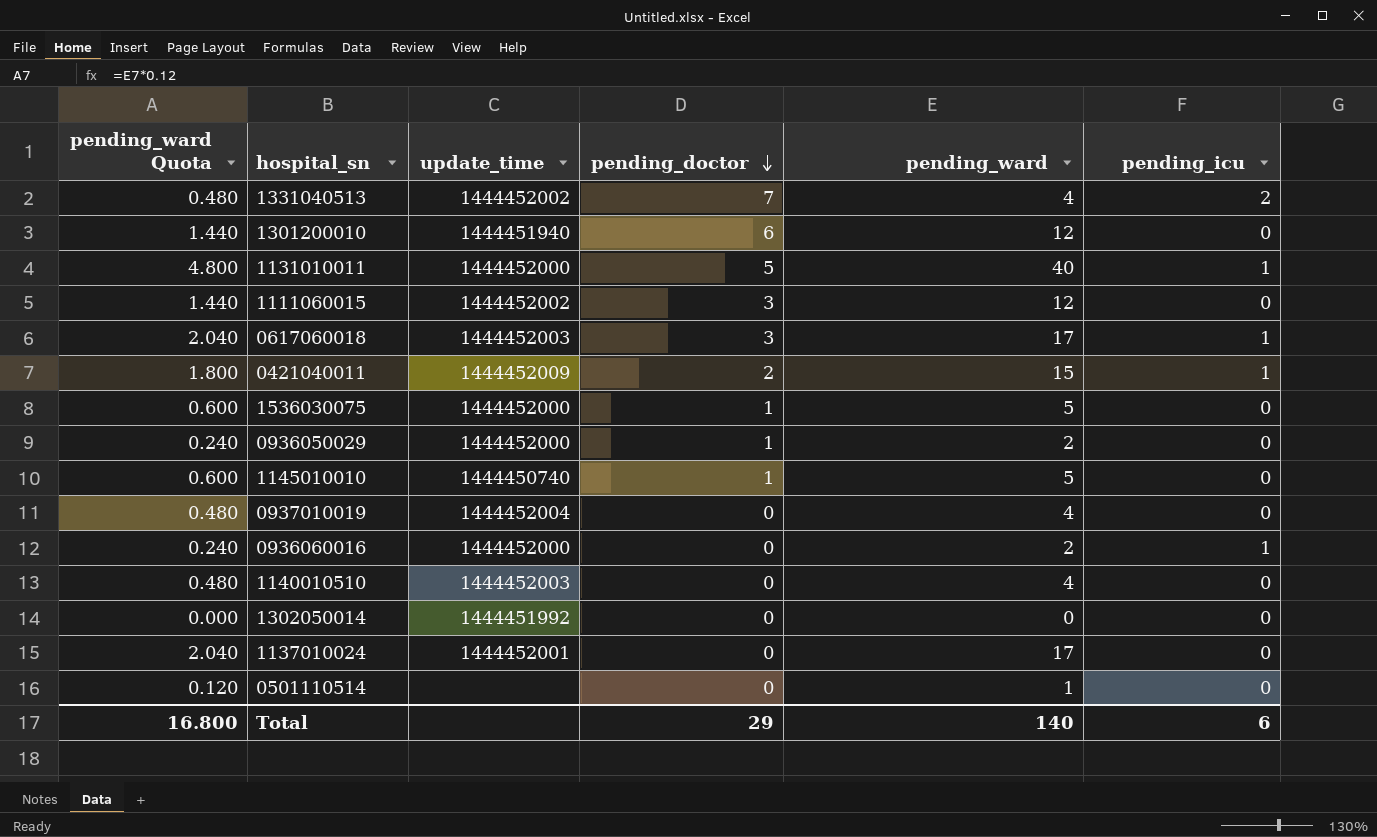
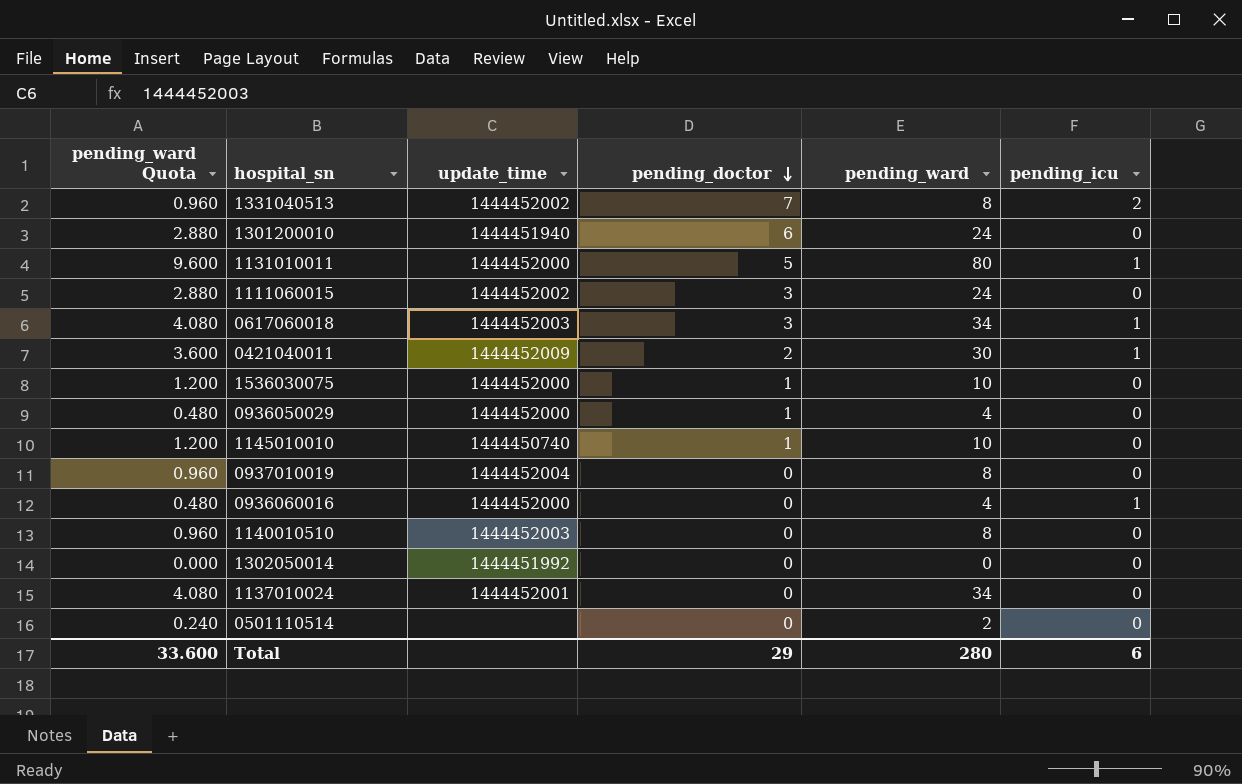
1331040513 | pending_ward Quota: 0.480 -> 0.960
1331040513 | pending_ward: 4 -> 8
1301200010 | pending_ward Quota: 1.440 -> 2.880
1301200010 | pending_ward: 12 -> 24
1131010011 | pending_ward Quota: 4.800 -> 9.600
1131010011 | pending_ward: 40 -> 80
1111060015 | pending_ward Quota: 1.440 -> 2.880
1111060015 | pending_ward: 12 -> 24
0617060018 | pending_ward Quota: 2.040 -> 4.080
0617060018 | pending_ward: 17 -> 34
0421040011 | pending_ward Quota: 1.800 -> 3.600
0421040011 | pending_ward: 15 -> 30
1536030075 | pending_ward Quota: 0.600 -> 1.200
1536030075 | pending_ward: 5 -> 10
0936050029 | pending_ward Quota: 0.240 -> 0.480
0936050029 | pending_ward: 2 -> 4
1145010010 | pending_ward Quota: 0.600 -> 1.200
1145010010 | pending_ward: 5 -> 10
0937010019 | pending_ward Quota: 0.480 -> 0.960
0937010019 | pending_ward: 4 -> 8
0936060016 | pending_ward Quota: 0.240 -> 0.480
0936060016 | pending_ward: 2 -> 4
1140010510 | pending_ward Quota: 0.480 -> 0.960
1140010510 | pending_ward: 4 -> 8
1137010024 | pending_ward Quota: 2.040 -> 4.080
1137010024 | pending_ward: 17 -> 34
0501110514 | pending_ward Quota: 0.120 -> 0.240
0501110514 | pending_ward: 1 -> 2
Total | pending_ward Quota: 16.800 -> 33.600
Total | pending_ward: 140 -> 280

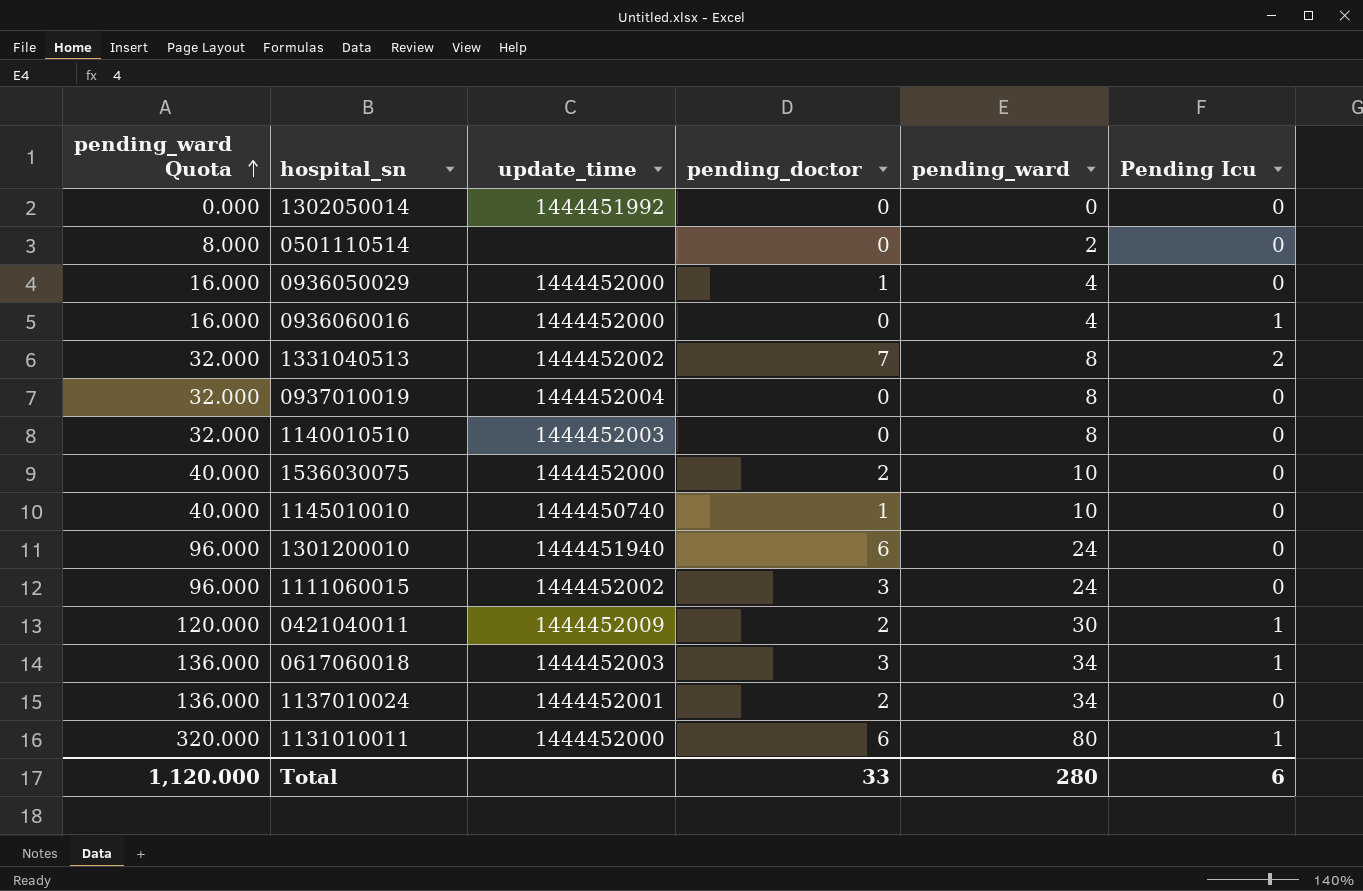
row order: pending_doctor descending -> pending_ward Quota ascending
column pending_ward Quota | formula: [pending_ward] * 0.12 -> [pending_ward] * 4
column name: pending_icu -> Pending Icu
1536030075 | pending_doctor: 1 -> 2
1137010024 | pending_doctor: 0 -> 2
1131010011 | pending_doctor: 5 -> 6
Total | pending_ward Quota: 33.600 -> 1,120.000
Total | pending_doctor: 29 -> 33

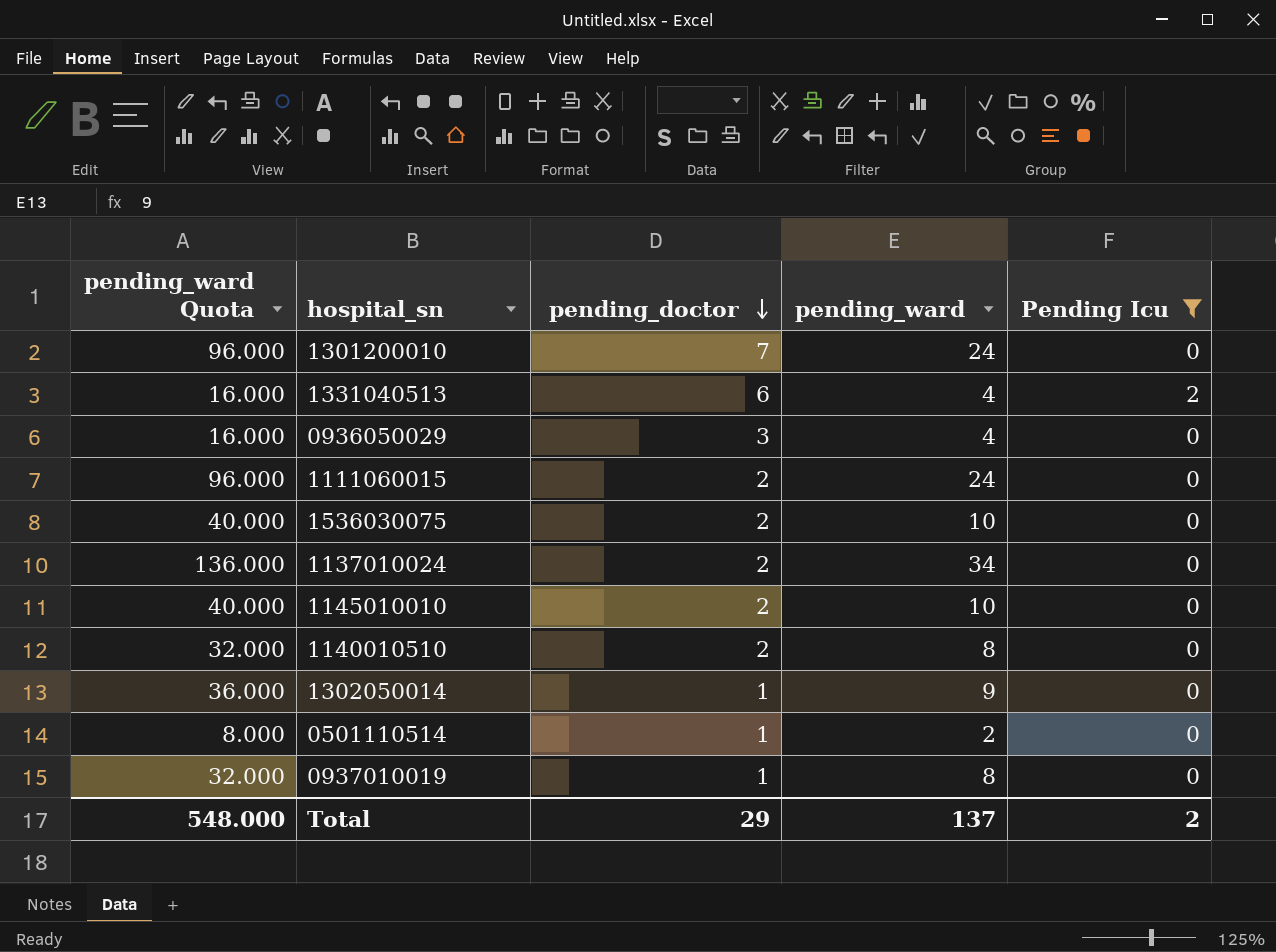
filter: none -> Pending Icu != 1
row order: pending_ward Quota ascending -> pending_doctor descending
column update_time | position: 3 -> none
1301200010 | pending_doctor: 6 -> 7
1331040513 | pending_ward Quota: 32.000 -> 16.000
1331040513 | pending_doctor: 7 -> 6
1331040513 | pending_ward: 8 -> 4
0936050029 | pending_doctor: 1 -> 3
1111060015 | pending_doctor: 3 -> 2
1145010010 | pending_doctor: 1 -> 2
1140010510 | pending_doctor: 0 -> 2
1302050014 | pending_ward Quota: 0.000 -> 36.000
1302050014 | pending_doctor: 0 -> 1
1302050014 | pending_ward: 0 -> 9
0501110514 | pending_doctor: 0 -> 1
0937010019 | pending_doctor: 0 -> 1
Total | pending_ward Quota: 1,120.000 -> 548.000
Total | pending_doctor: 33 -> 29
Total | pending_ward: 280 -> 137
Total | Pending Icu: 6 -> 2

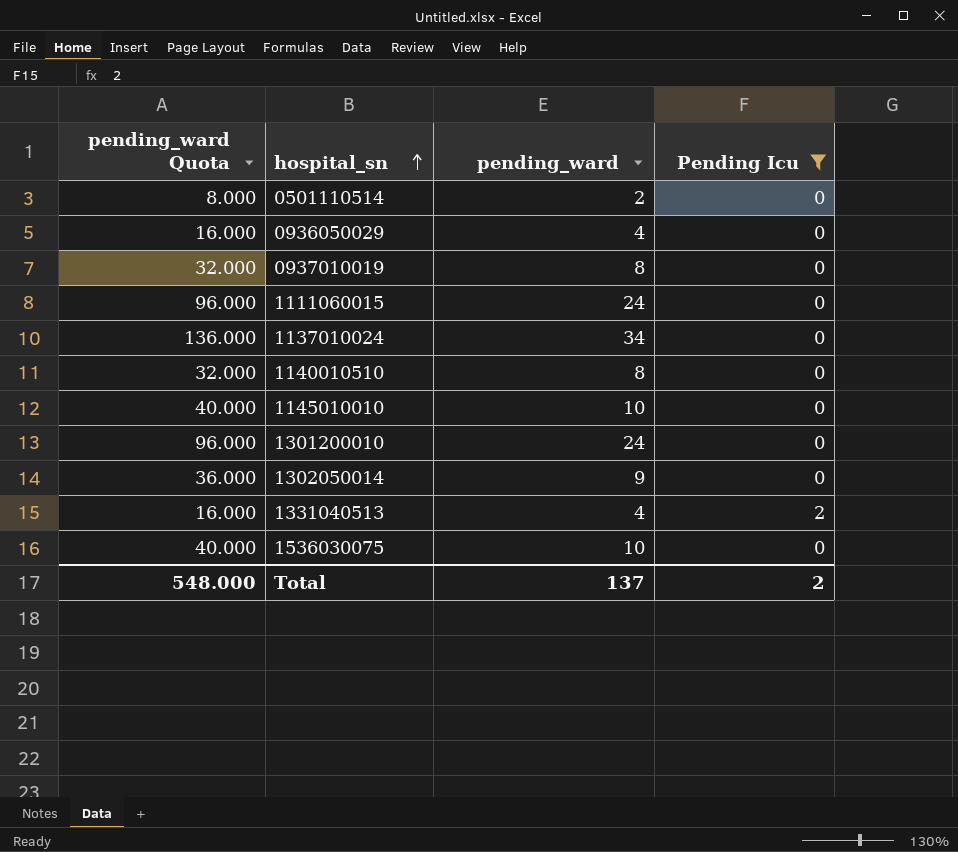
row order: pending_doctor descending -> hospital_sn ascending
column pending_doctor | position: 3 -> none

